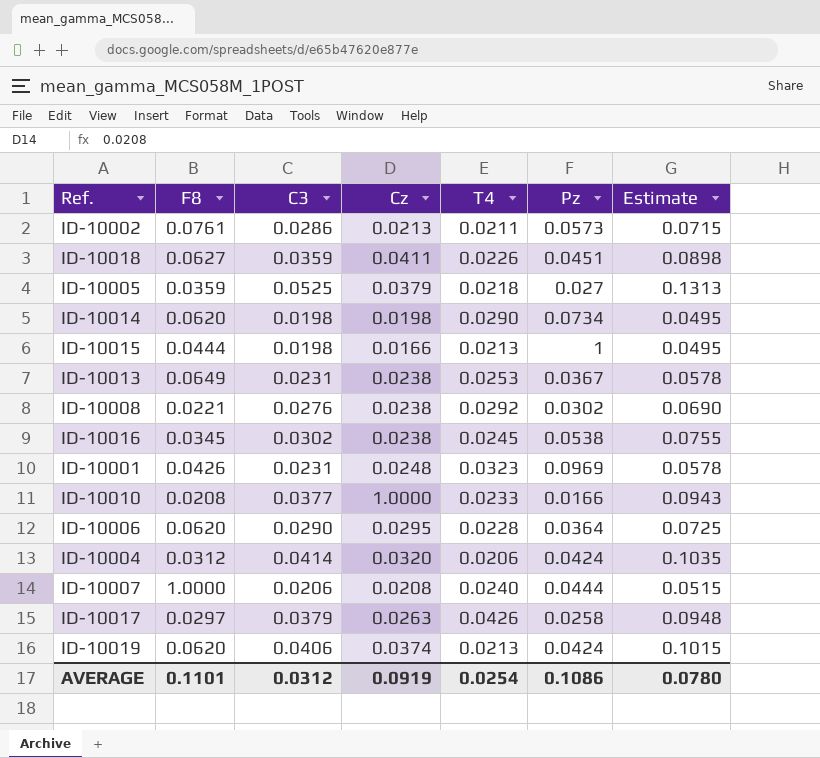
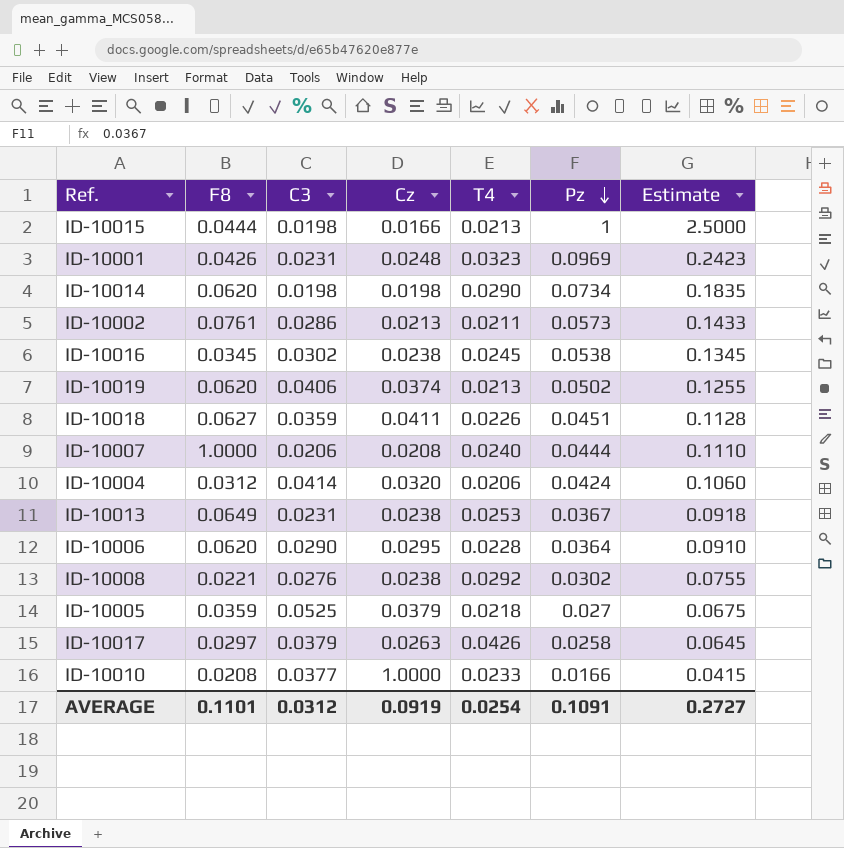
row order: none -> Pz descending
column Estimate | formula: [C3] * 2.5 -> [Pz] * 2.5
ID-10019 | Pz: 0.0424 -> 0.0502
AVERAGE | Pz: 0.1086 -> 0.1091
AVERAGE | Estimate: 0.0780 -> 0.2727

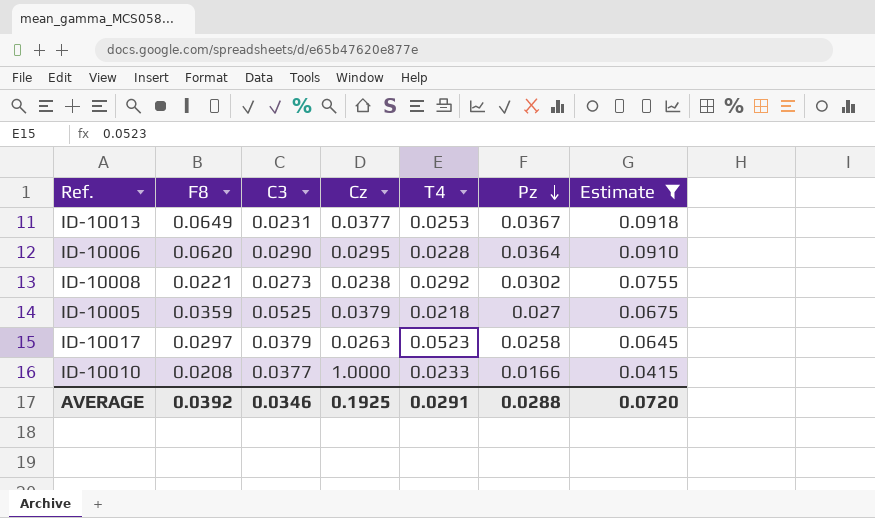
filter: none -> Estimate <= 0.0918
ID-10013 | Cz: 0.0238 -> 0.0377
ID-10008 | C3: 0.0276 -> 0.0273
ID-10017 | T4: 0.0426 -> 0.0523
AVERAGE | F8: 0.1101 -> 0.0392
AVERAGE | C3: 0.0312 -> 0.0346
AVERAGE | Cz: 0.0919 -> 0.1925
AVERAGE | T4: 0.0254 -> 0.0291
AVERAGE | Pz: 0.1091 -> 0.0288
AVERAGE | Estimate: 0.2727 -> 0.0720

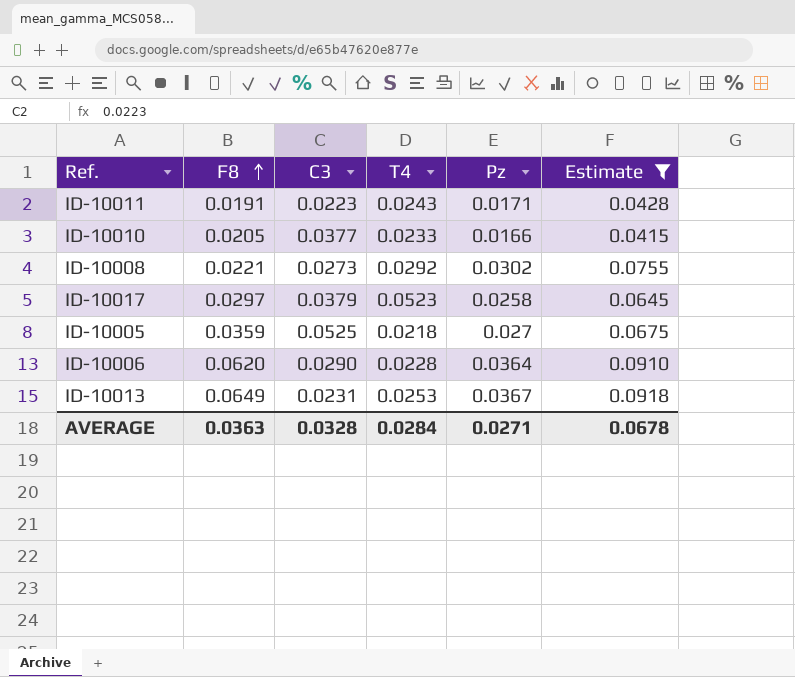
row order: Pz descending -> F8 ascending
column Cz | position: 4 -> none
row ID-10011: none -> 0.0191 | 0.0223 | 0.0243 | 0.0171 | 0.0428
ID-10010 | F8: 0.0208 -> 0.0205
AVERAGE | F8: 0.0392 -> 0.0363
AVERAGE | C3: 0.0346 -> 0.0328
AVERAGE | T4: 0.0291 -> 0.0284
AVERAGE | Pz: 0.0288 -> 0.0271
AVERAGE | Estimate: 0.0720 -> 0.0678

